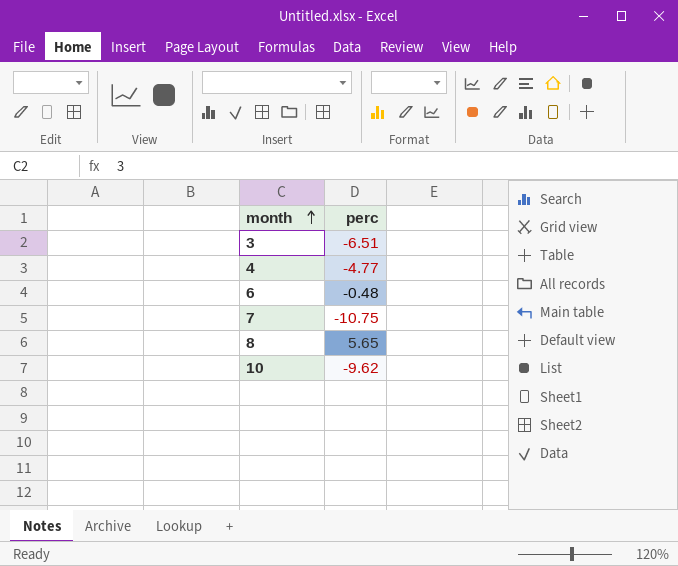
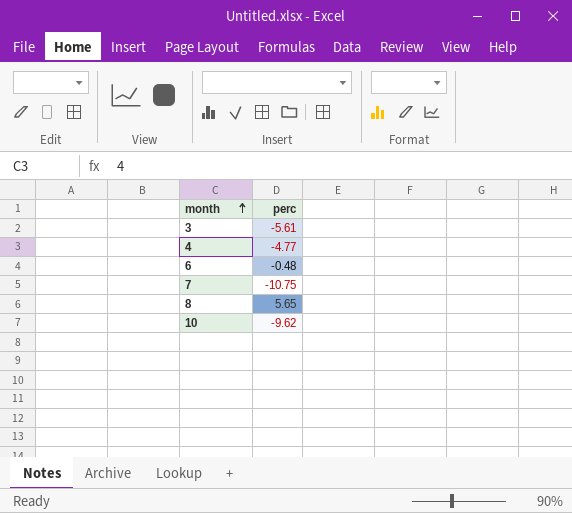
3 | perc: -6.51 -> -5.61

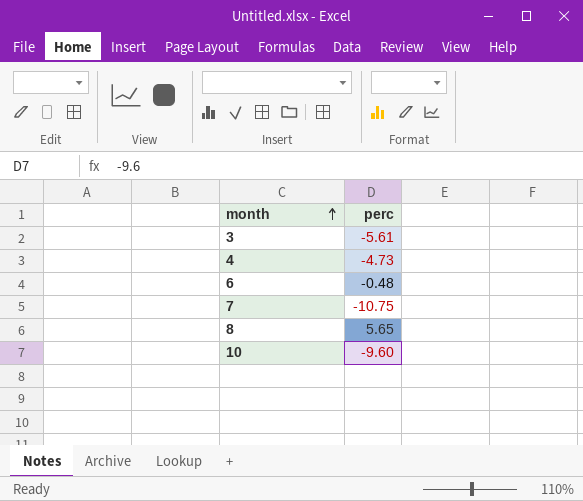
4 | perc: -4.77 -> -4.73
10 | perc: -9.62 -> -9.60

